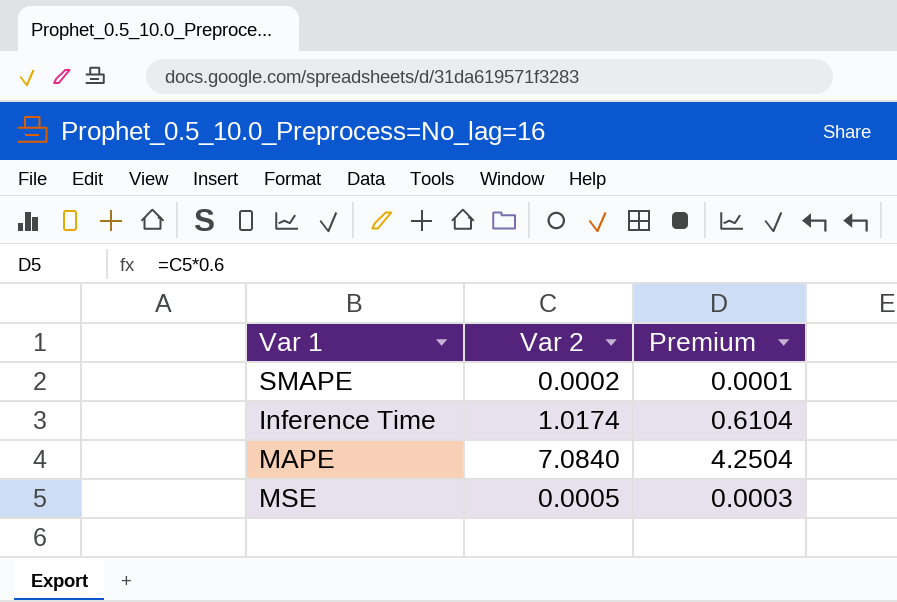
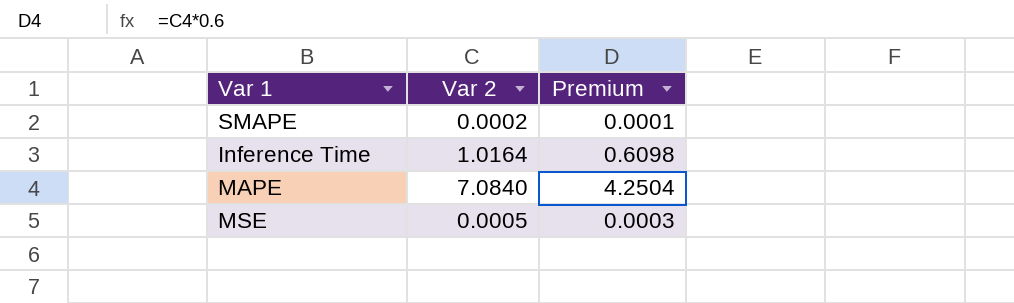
Inference Time | Var 2: 1.0174 -> 1.0164
Inference Time | Premium: 0.6104 -> 0.6098

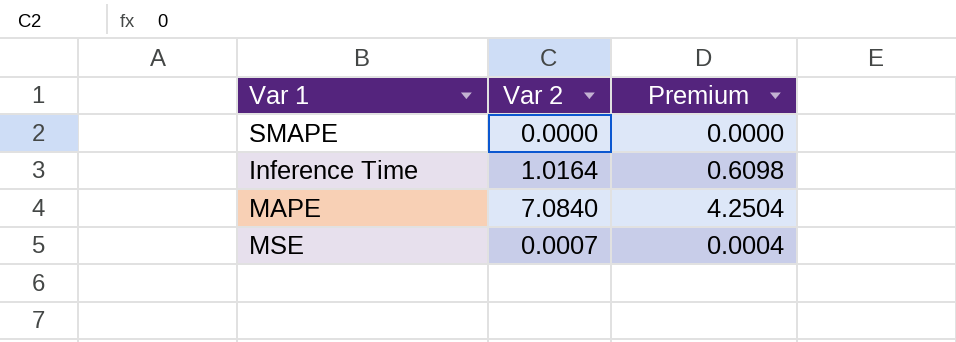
SMAPE | Var 2: 0.0002 -> 0.0000
SMAPE | Premium: 0.0001 -> 0.0000
MSE | Var 2: 0.0005 -> 0.0007
MSE | Premium: 0.0003 -> 0.0004

